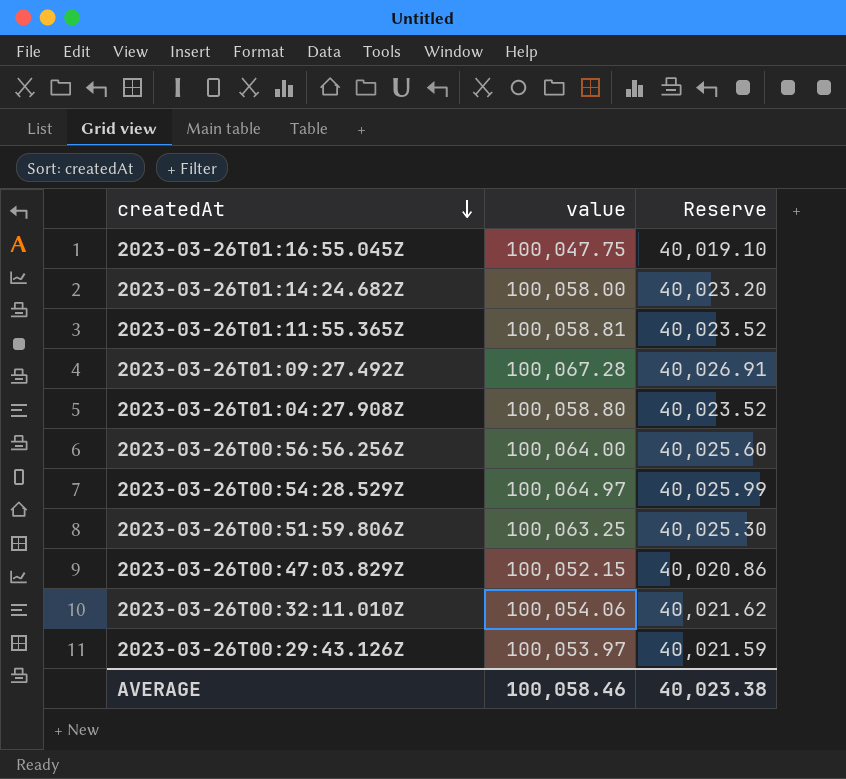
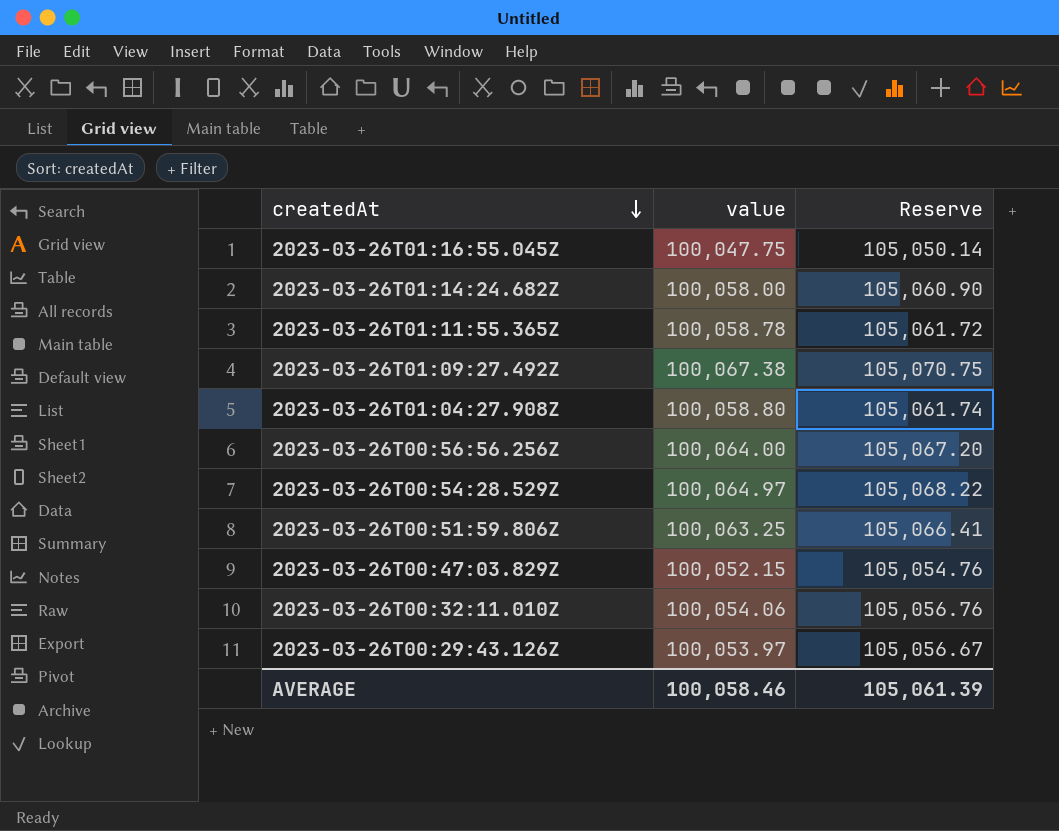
column Reserve | formula: [value] * 0.4 -> [value] * 1.05
2023-03-26T01:11:55.365Z | value: 100,058.81 -> 100,058.78
2023-03-26T01:09:27.492Z | value: 100,067.28 -> 100,067.38
AVERAGE | Reserve: 40,023.38 -> 105,061.39

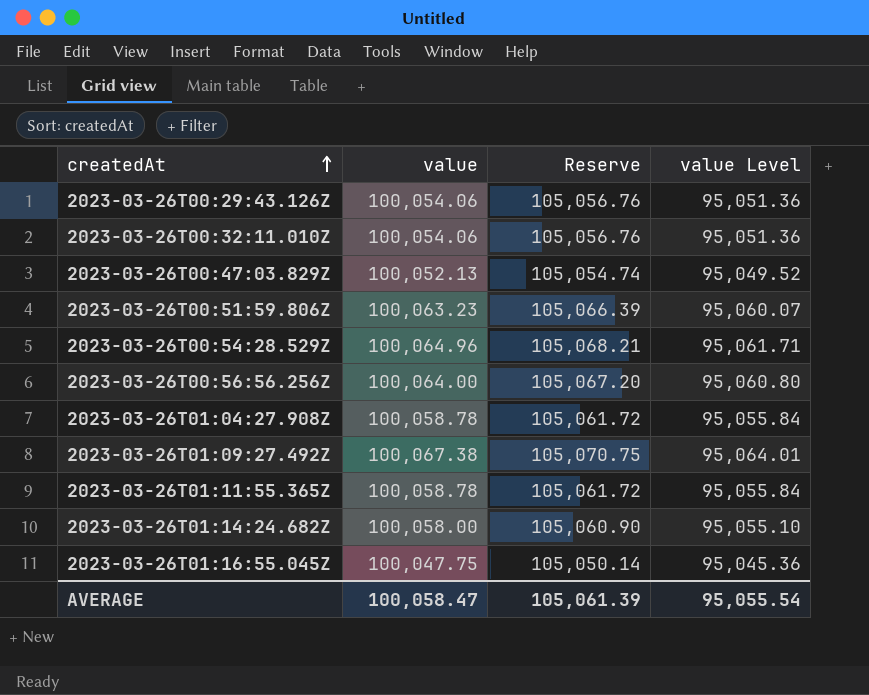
row order: createdAt descending -> createdAt ascending
column value Level | formula: none -> [value] * 0.95
2023-03-26T00:29:43.126Z | value: 100,053.97 -> 100,054.06
2023-03-26T00:29:43.126Z | Reserve: 105,056.67 -> 105,056.76
2023-03-26T00:47:03.829Z | value: 100,052.15 -> 100,052.13
2023-03-26T00:47:03.829Z | Reserve: 105,054.76 -> 105,054.74
2023-03-26T00:51:59.806Z | value: 100,063.25 -> 100,063.23
2023-03-26T00:51:59.806Z | Reserve: 105,066.41 -> 105,066.39
2023-03-26T00:54:28.529Z | value: 100,064.97 -> 100,064.96
2023-03-26T00:54:28.529Z | Reserve: 105,068.22 -> 105,068.21
2023-03-26T01:04:27.908Z | value: 100,058.80 -> 100,058.78
2023-03-26T01:04:27.908Z | Reserve: 105,061.74 -> 105,061.72
AVERAGE | value: 100,058.46 -> 100,058.47

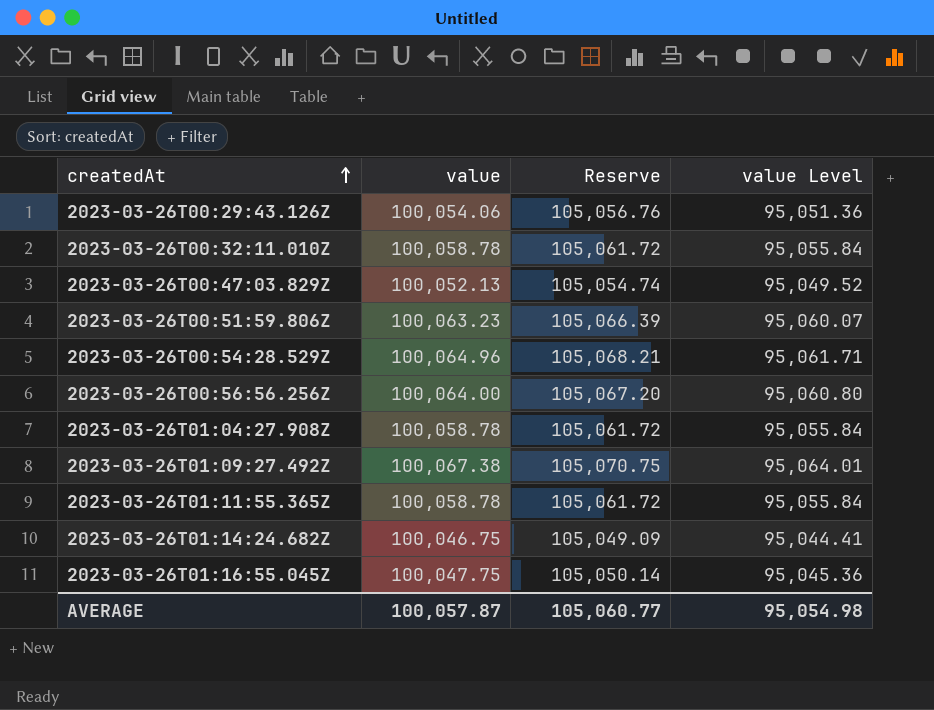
2023-03-26T00:32:11.010Z | value: 100,054.06 -> 100,058.78
2023-03-26T00:32:11.010Z | Reserve: 105,056.76 -> 105,061.72
2023-03-26T00:32:11.010Z | value Level: 95,051.36 -> 95,055.84
2023-03-26T01:14:24.682Z | value: 100,058.00 -> 100,046.75
2023-03-26T01:14:24.682Z | Reserve: 105,060.90 -> 105,049.09
2023-03-26T01:14:24.682Z | value Level: 95,055.10 -> 95,044.41
AVERAGE | value: 100,058.47 -> 100,057.87
AVERAGE | Reserve: 105,061.39 -> 105,060.77
AVERAGE | value Level: 95,055.54 -> 95,054.98

